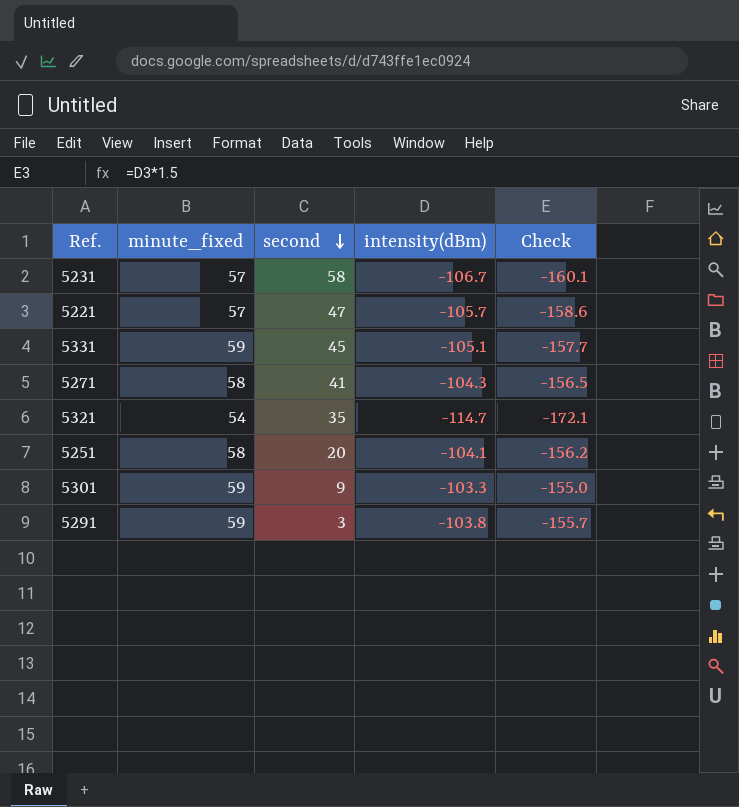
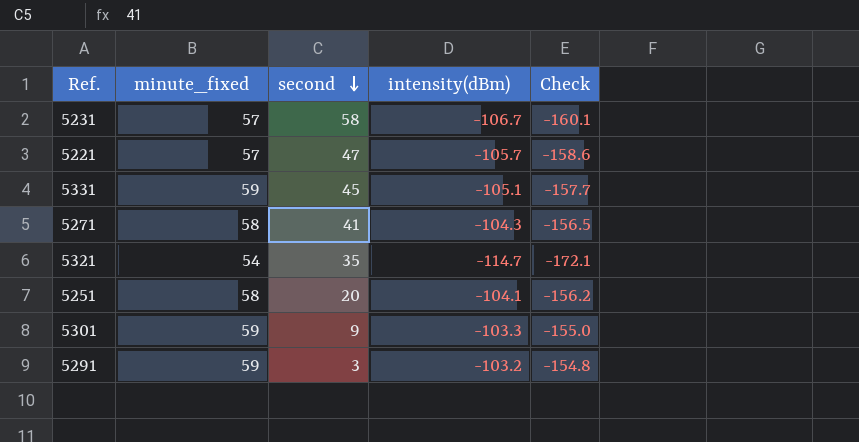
5291 | intensity(dBm): -103.8 -> -103.2
5291 | Check: -155.7 -> -154.8

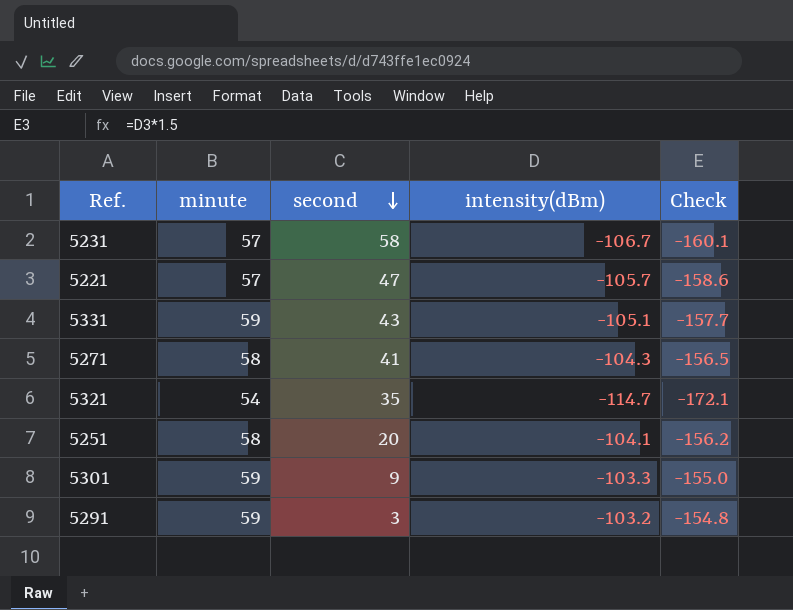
column name: minute_fixed -> minute
5331 | second: 45 -> 43

